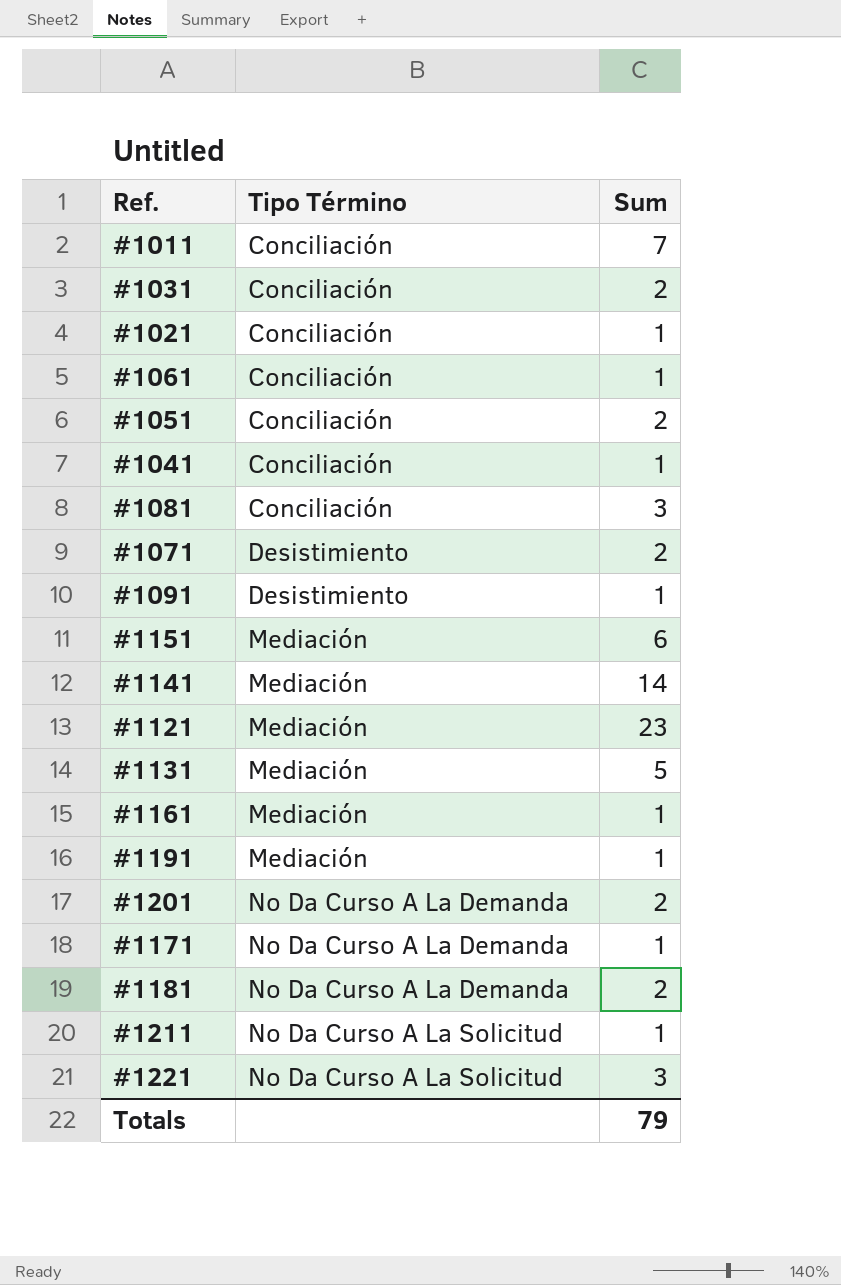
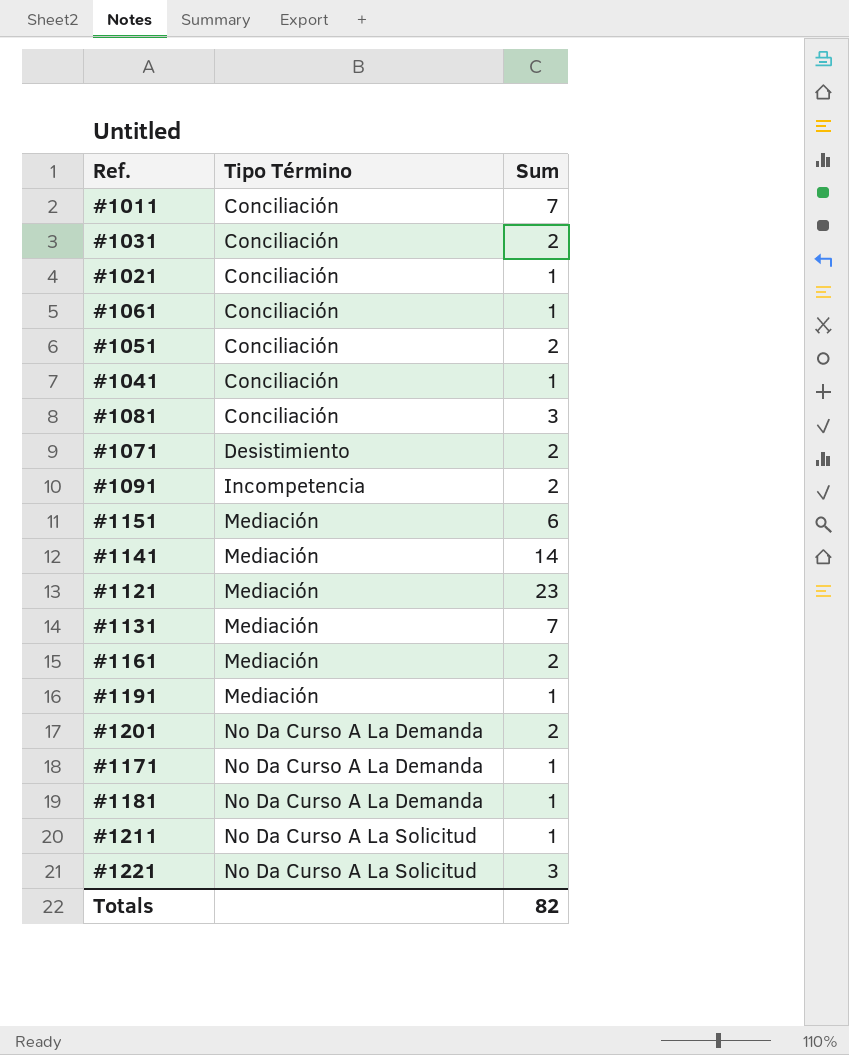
#1091 | Tipo Término: Desistimiento -> Incompetencia
#1091 | Sum: 1 -> 2
#1131 | Sum: 5 -> 7
#1161 | Sum: 1 -> 2
#1181 | Sum: 2 -> 1
Totals | Sum: 79 -> 82

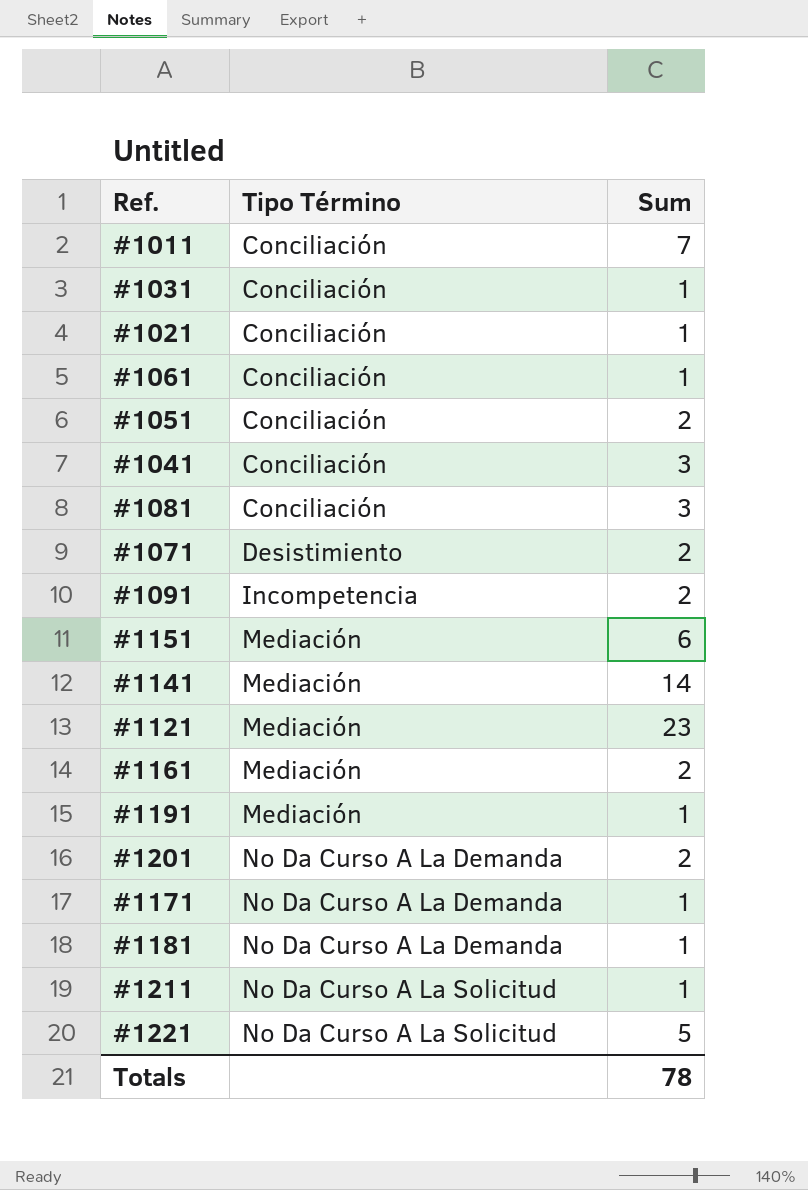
row #1131: Mediación | 7 -> none
#1031 | Sum: 2 -> 1
#1041 | Sum: 1 -> 3
#1221 | Sum: 3 -> 5
Totals | Sum: 82 -> 78

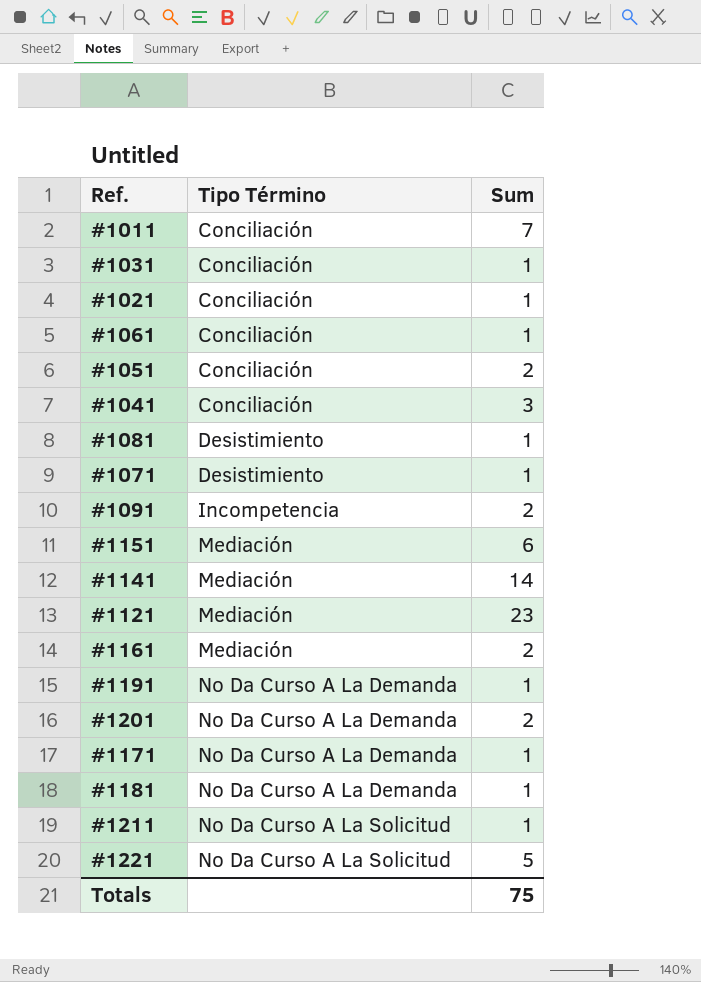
#1081 | Tipo Término: Conciliación -> Desistimiento
#1081 | Sum: 3 -> 1
#1071 | Sum: 2 -> 1
#1191 | Tipo Término: Mediación -> No Da Curso A La Demanda
Totals | Sum: 78 -> 75

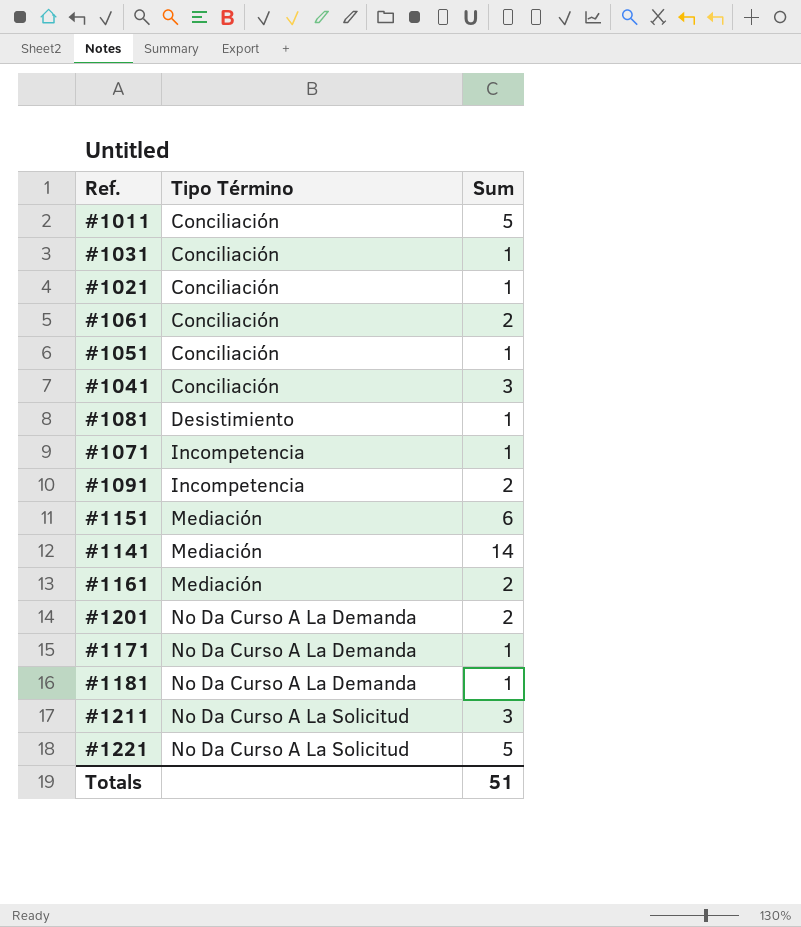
row #1121: Mediación | 23 -> none
row #1191: No Da Curso A La Demanda | 1 -> none
#1011 | Sum: 7 -> 5
#1061 | Sum: 1 -> 2
#1051 | Sum: 2 -> 1
#1071 | Tipo Término: Desistimiento -> Incompetencia
#1211 | Sum: 1 -> 3
Totals | Sum: 75 -> 51

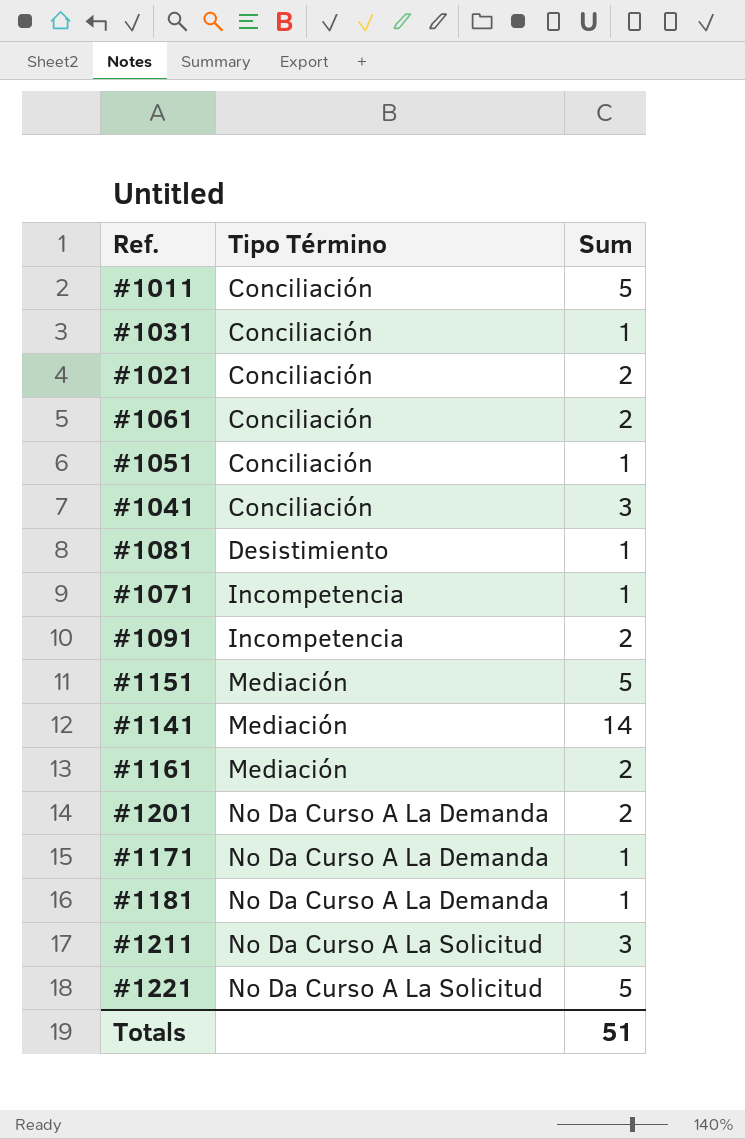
#1021 | Sum: 1 -> 2
#1151 | Sum: 6 -> 5

